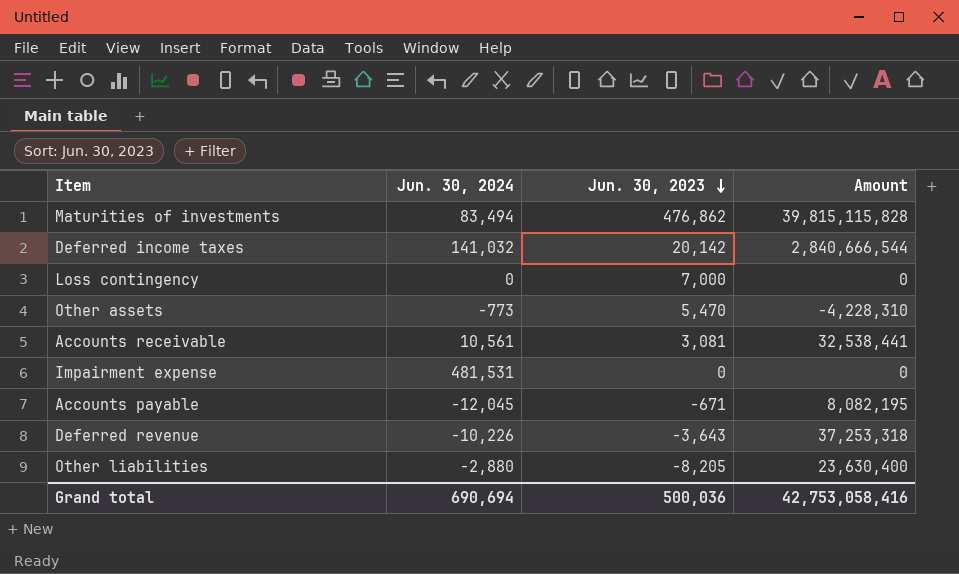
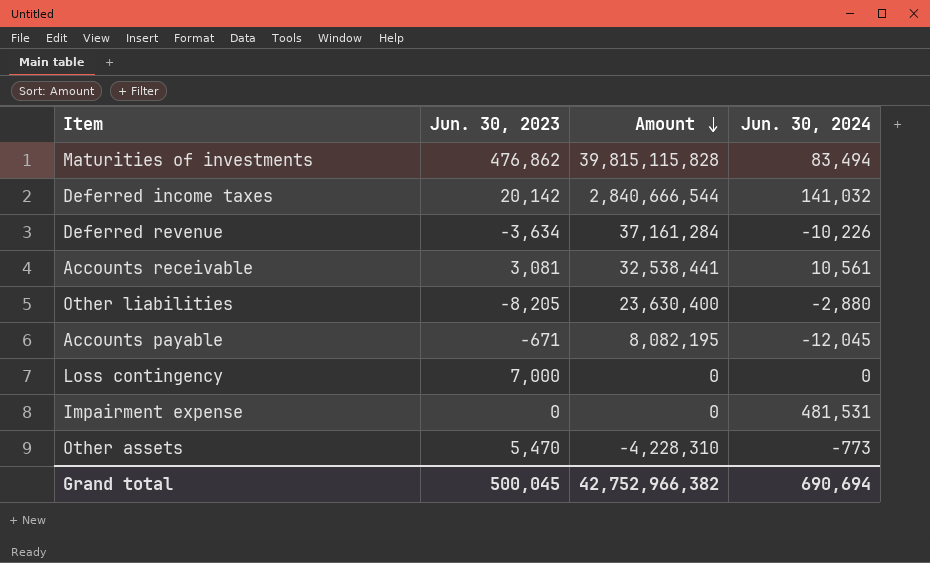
row order: Jun. 30, 2023 descending -> Amount descending
column Jun. 30, 2024 | position: 2 -> 4
Deferred revenue | Jun. 30, 2023: -3,643 -> -3,634
Deferred revenue | Amount: 37,253,318 -> 37,161,284
Grand total | Jun. 30, 2023: 500,036 -> 500,045
Grand total | Amount: 42,753,058,416 -> 42,752,966,382

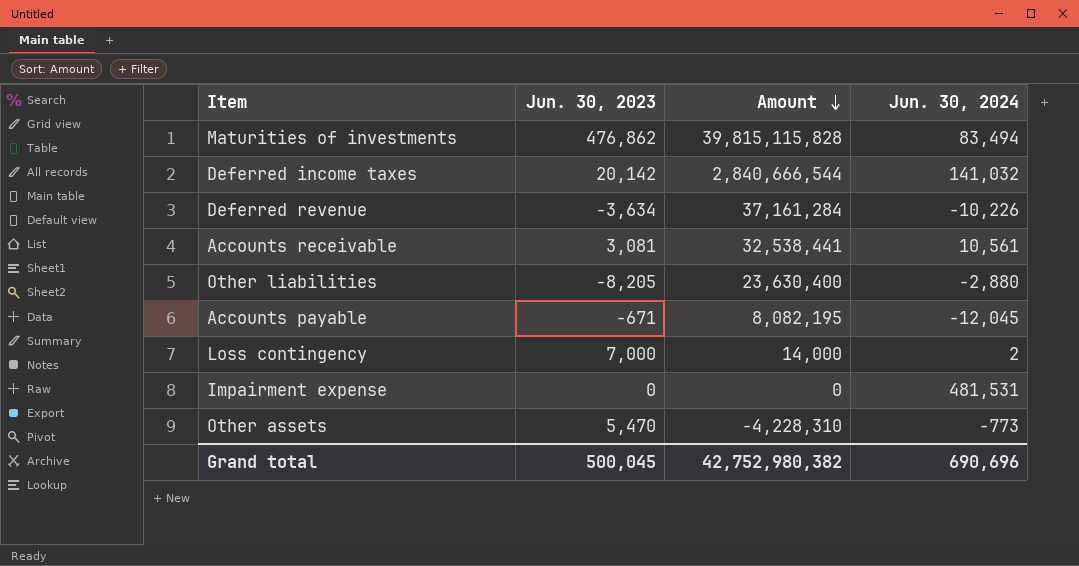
Loss contingency | Amount: 0 -> 14,000
Loss contingency | Jun. 30, 2024: 0 -> 2
Grand total | Amount: 42,752,966,382 -> 42,752,980,382
Grand total | Jun. 30, 2024: 690,694 -> 690,696

